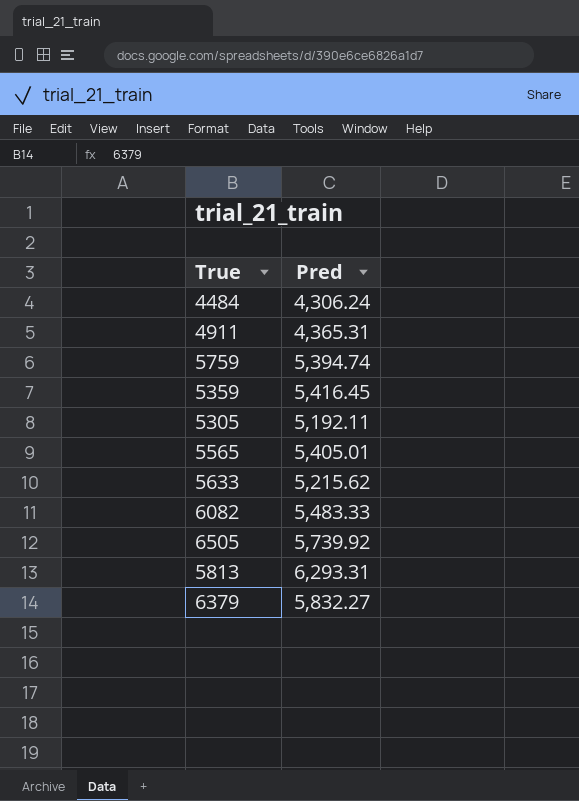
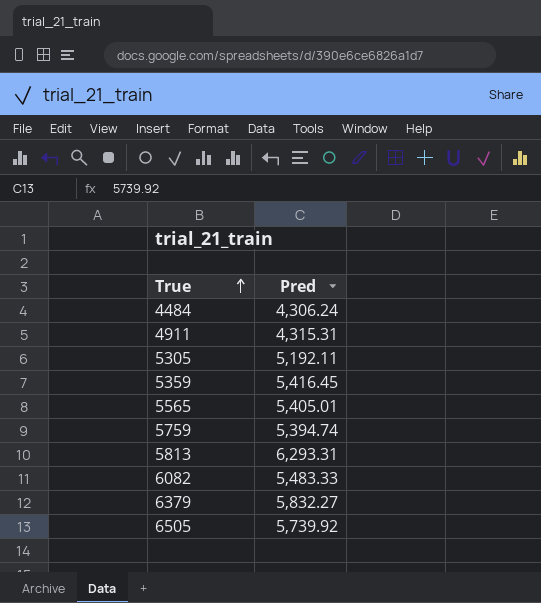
row order: none -> True ascending
row 5633: 5,215.62 -> none
4911 | Pred: 4,365.31 -> 4,315.31

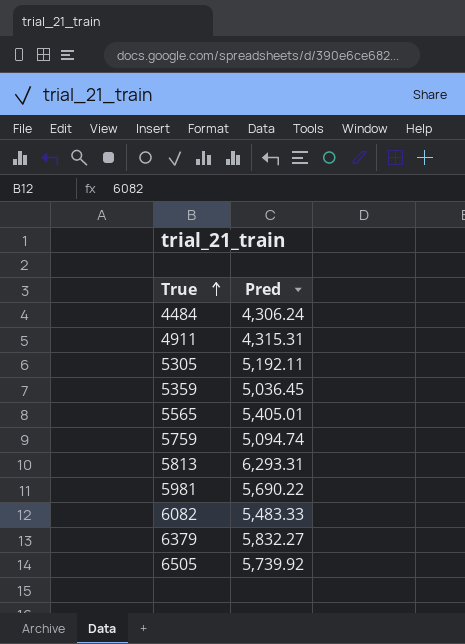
5359 | Pred: 5,416.45 -> 5,036.45
5759 | Pred: 5,394.74 -> 5,094.74
row 5981: none -> 5,690.22

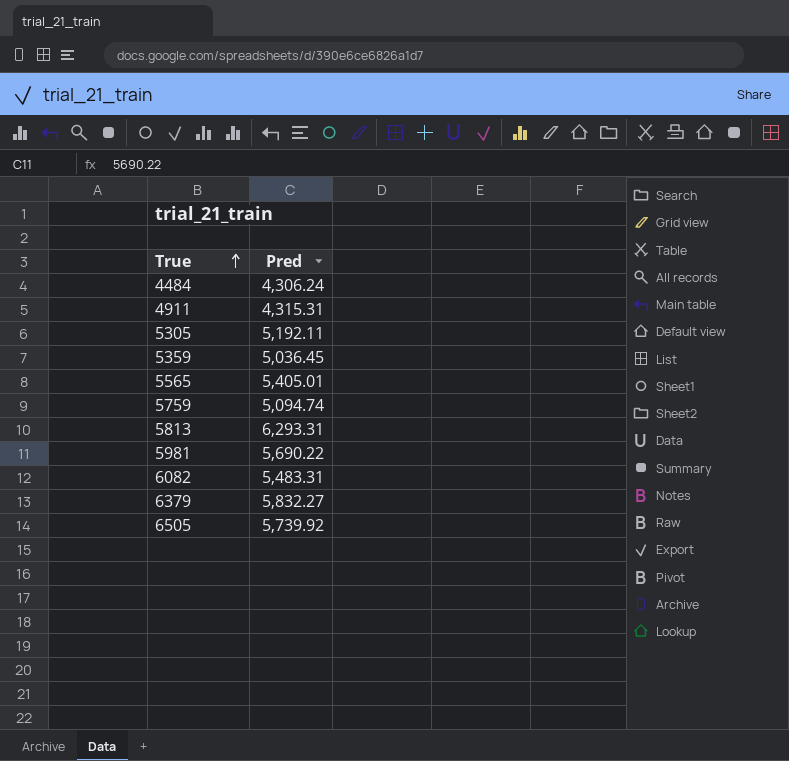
6082 | Pred: 5,483.33 -> 5,483.31

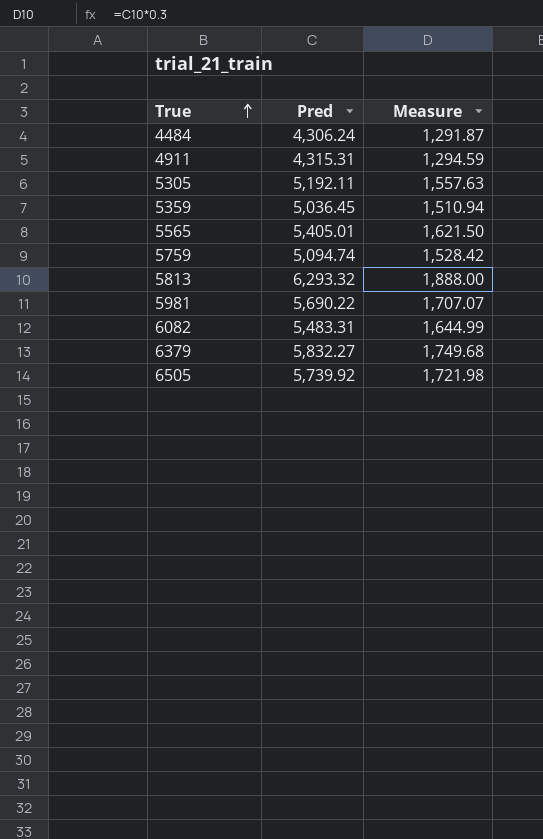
column Measure | formula: none -> [Pred] * 0.3
5813 | Pred: 6,293.31 -> 6,293.32

